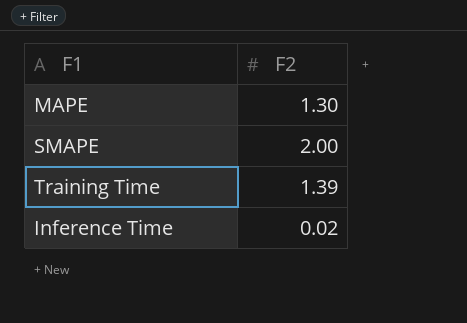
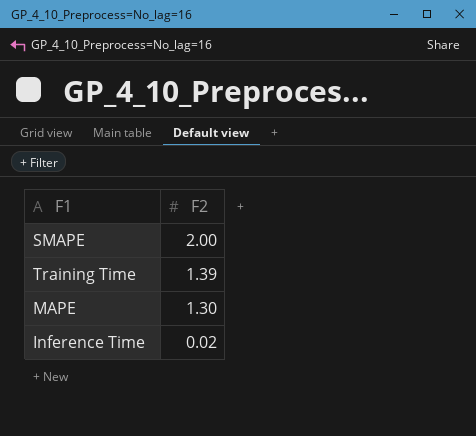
row order: none -> F2 descending

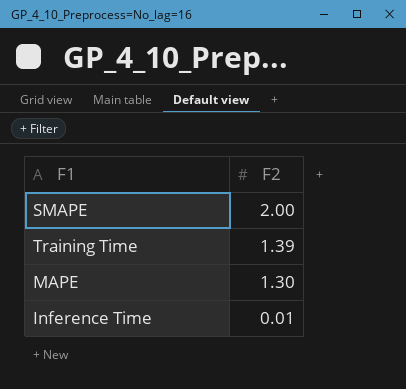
Inference Time | F2: 0.02 -> 0.01

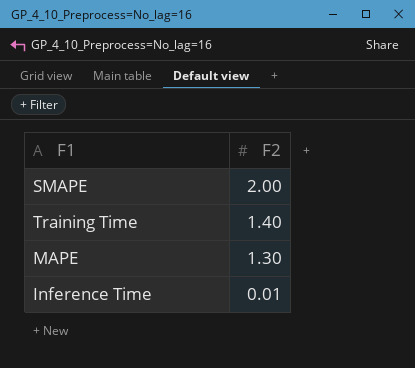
Training Time | F2: 1.39 -> 1.40

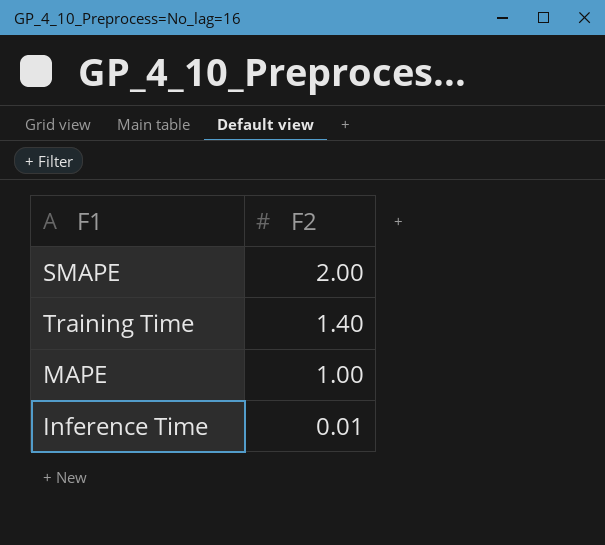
MAPE | F2: 1.30 -> 1.00

